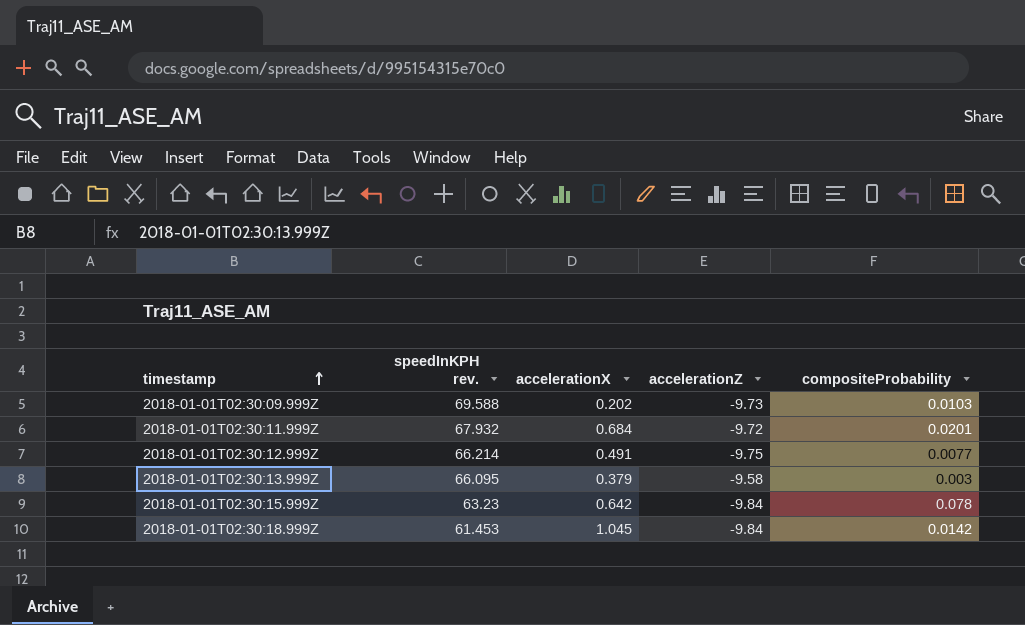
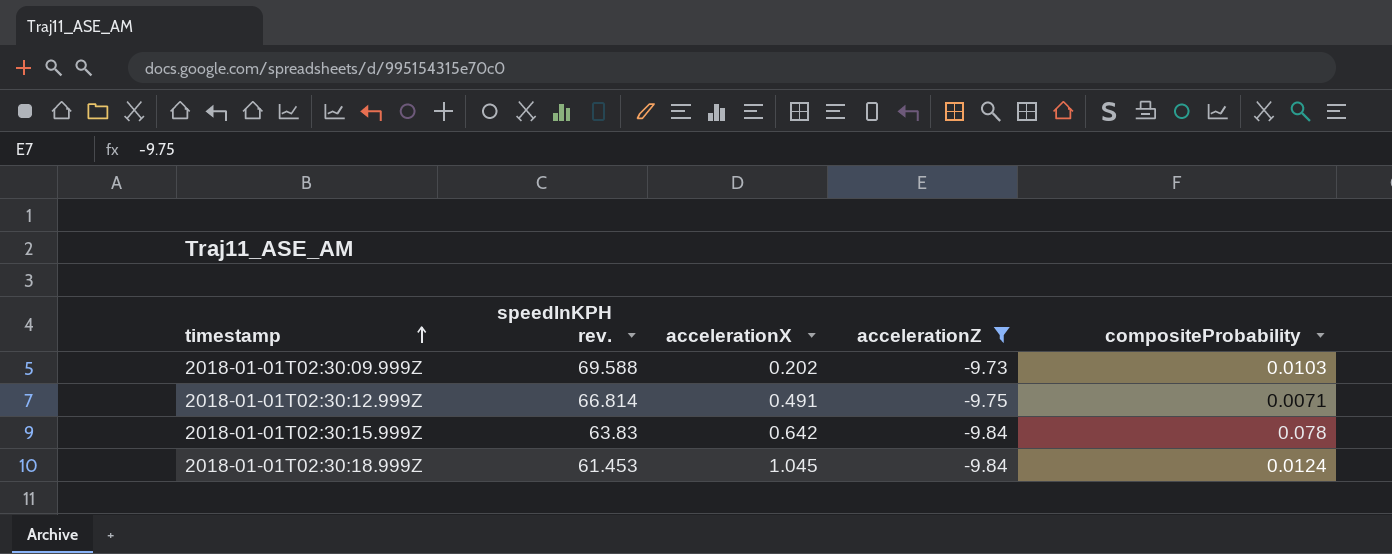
filter: none -> accelerationZ <= -9.73
2018-01-01T02:30:12.999Z | speedInKPH rev.: 66.214 -> 66.814
2018-01-01T02:30:12.999Z | compositeProbability: 0.0077 -> 0.0071
2018-01-01T02:30:15.999Z | speedInKPH rev.: 63.23 -> 63.83
2018-01-01T02:30:18.999Z | compositeProbability: 0.0142 -> 0.0124

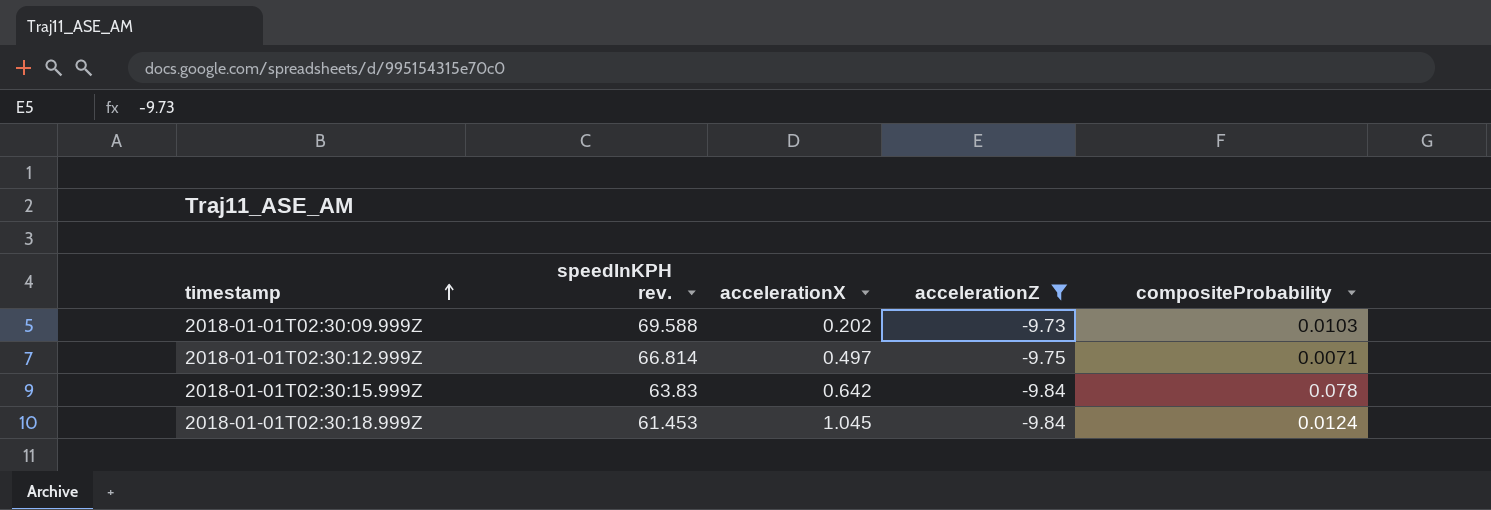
2018-01-01T02:30:12.999Z | accelerationX: 0.491 -> 0.497

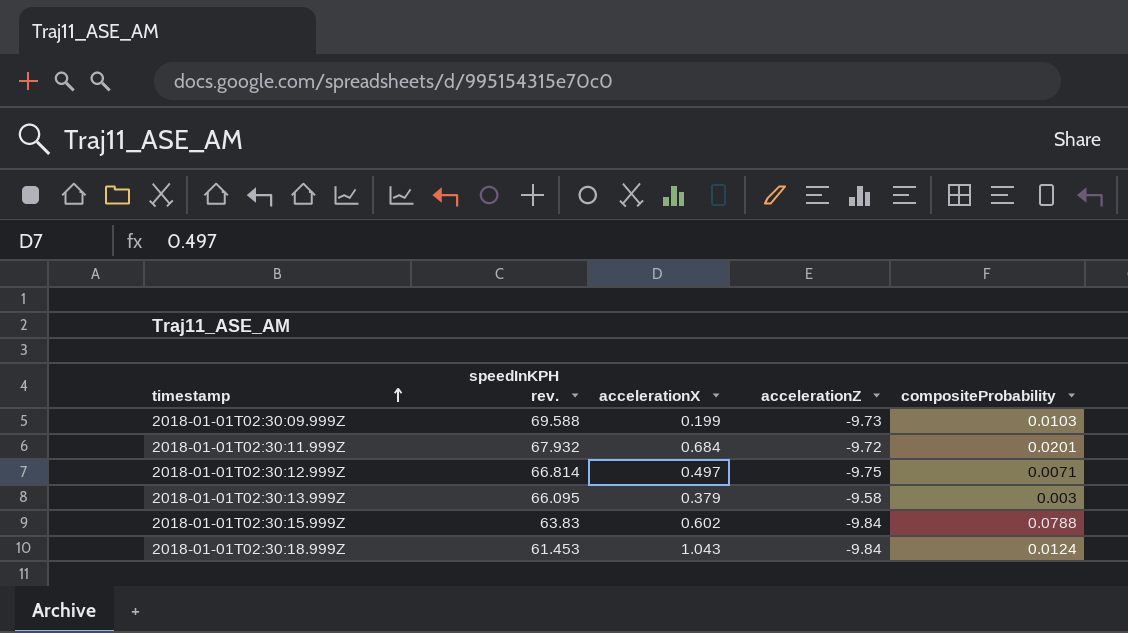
filter: accelerationZ <= -9.73 -> none
2018-01-01T02:30:09.999Z | accelerationX: 0.202 -> 0.199
2018-01-01T02:30:15.999Z | accelerationX: 0.642 -> 0.602
2018-01-01T02:30:15.999Z | compositeProbability: 0.078 -> 0.0788
2018-01-01T02:30:18.999Z | accelerationX: 1.045 -> 1.043

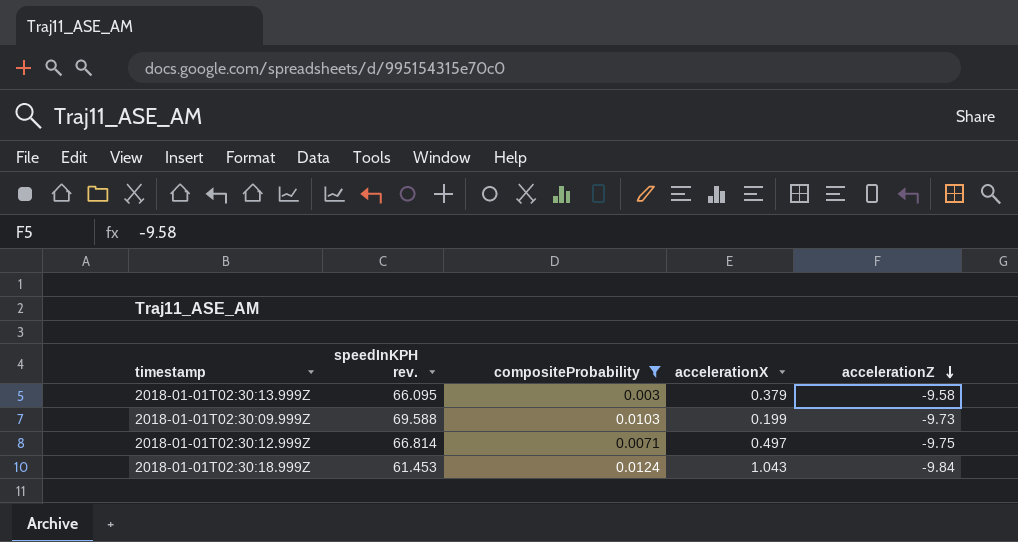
filter: none -> compositeProbability <= 0.0124
row order: timestamp ascending -> accelerationZ descending
column compositeProbability | position: 5 -> 3

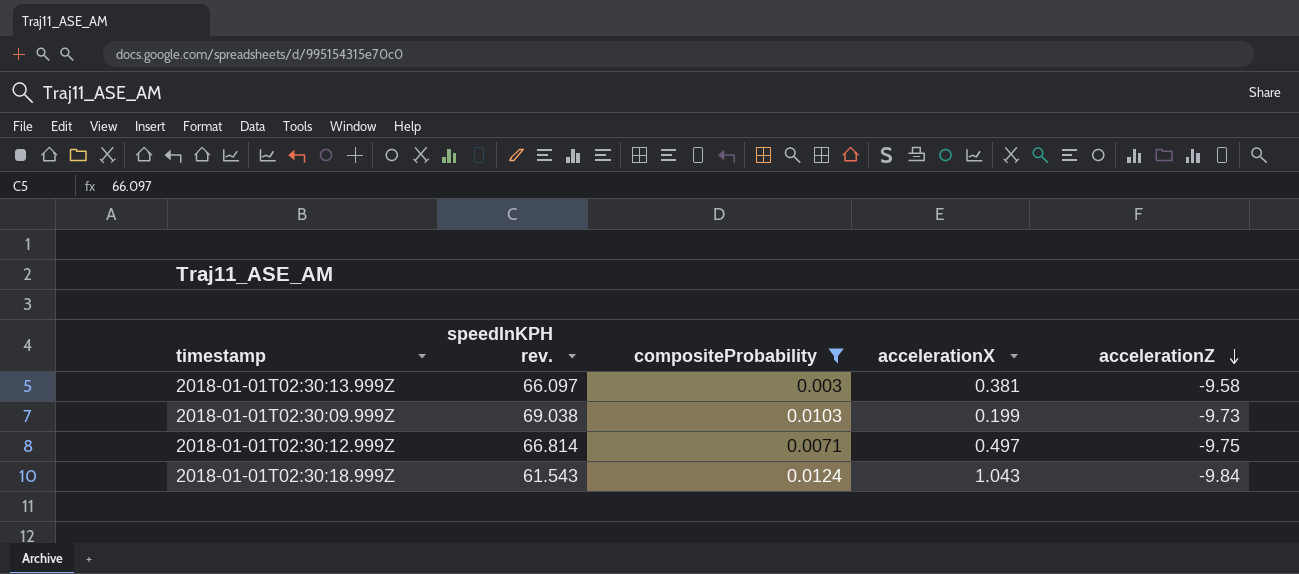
2018-01-01T02:30:13.999Z | speedInKPH rev.: 66.095 -> 66.097
2018-01-01T02:30:13.999Z | accelerationX: 0.379 -> 0.381
2018-01-01T02:30:09.999Z | speedInKPH rev.: 69.588 -> 69.038
2018-01-01T02:30:18.999Z | speedInKPH rev.: 61.453 -> 61.543

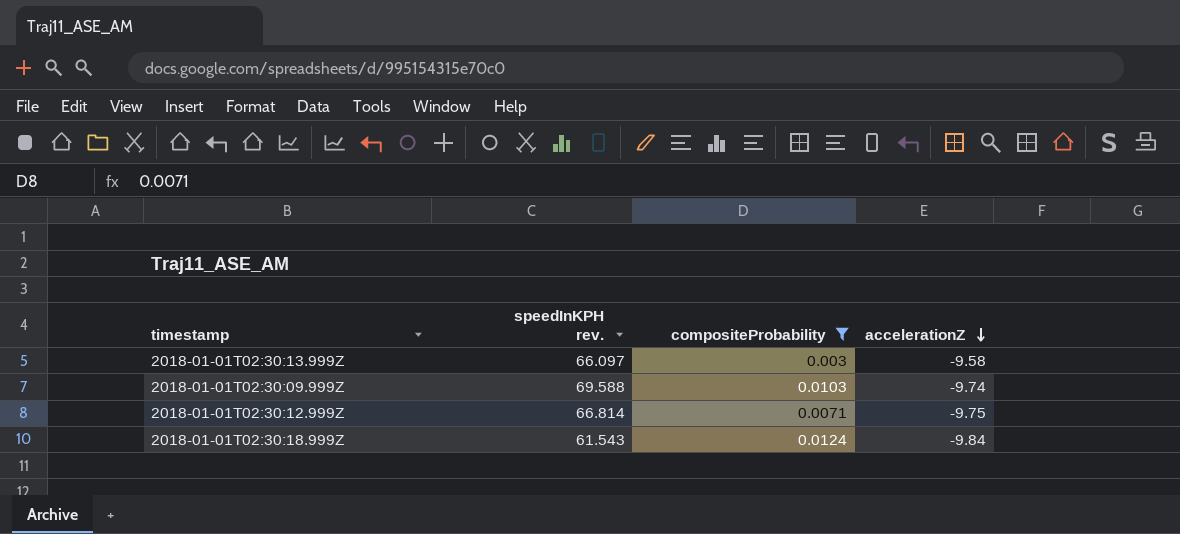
column accelerationX | position: 4 -> none
2018-01-01T02:30:09.999Z | speedInKPH rev.: 69.038 -> 69.588
2018-01-01T02:30:09.999Z | accelerationZ: -9.73 -> -9.74

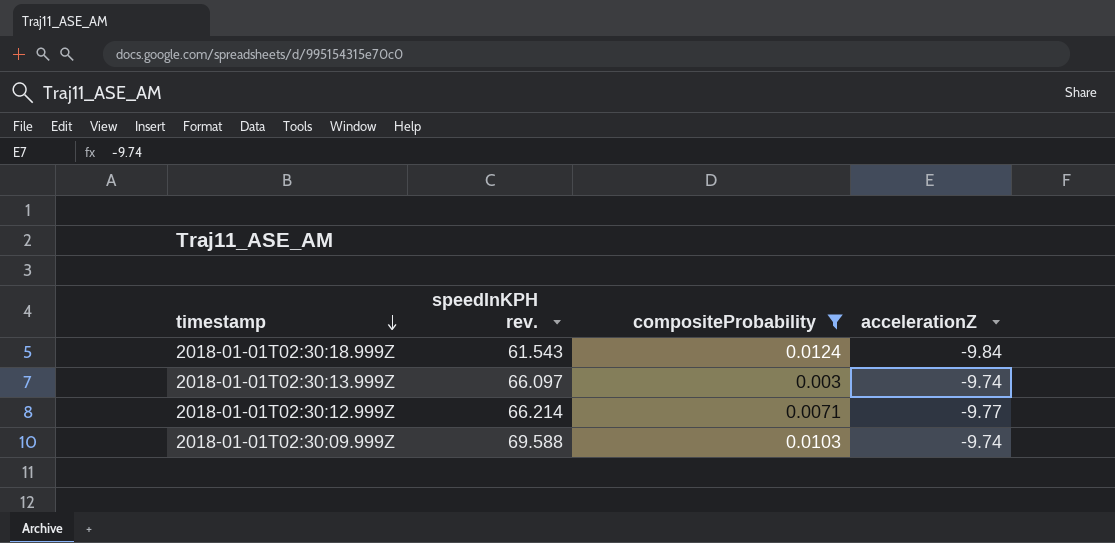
row order: accelerationZ descending -> timestamp descending
2018-01-01T02:30:13.999Z | accelerationZ: -9.58 -> -9.74
2018-01-01T02:30:12.999Z | speedInKPH rev.: 66.814 -> 66.214
2018-01-01T02:30:12.999Z | accelerationZ: -9.75 -> -9.77

